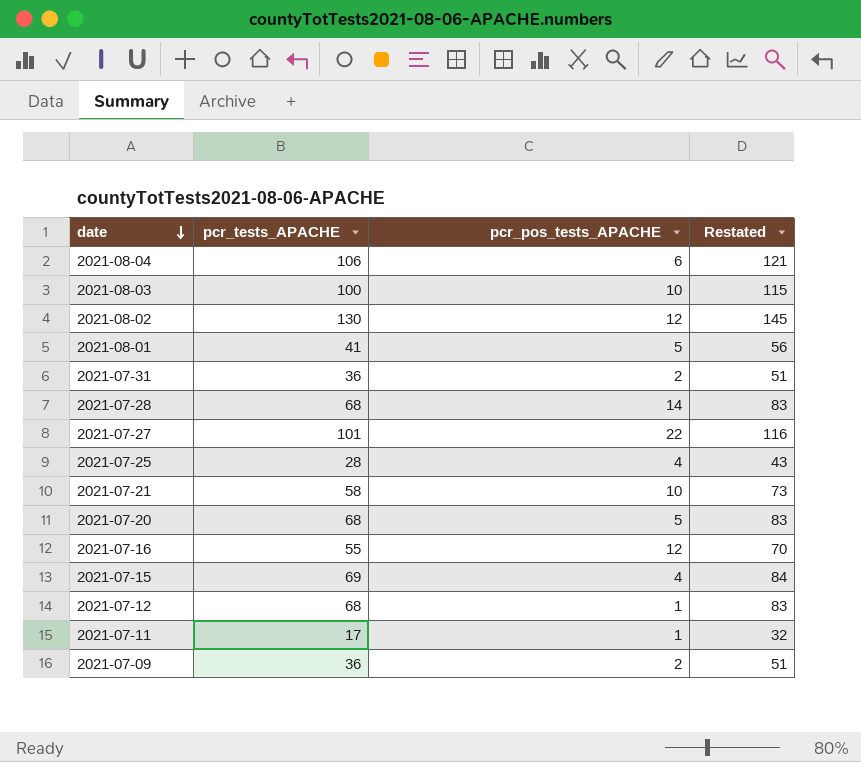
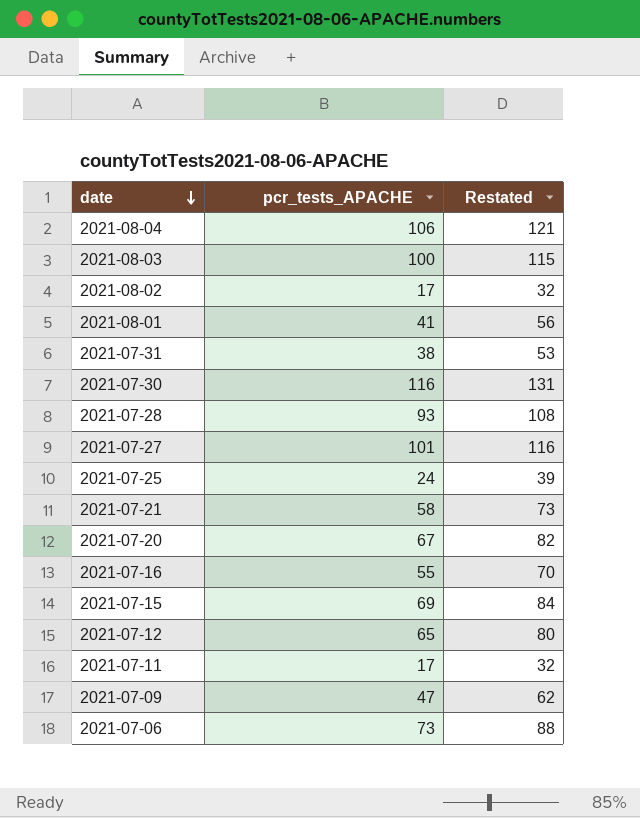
column pcr_pos_tests_APACHE | position: 3 -> none
2021-08-02 | pcr_tests_APACHE: 130 -> 17
2021-08-02 | Restated: 145 -> 32
2021-07-31 | pcr_tests_APACHE: 36 -> 38
2021-07-31 | Restated: 51 -> 53
row 2021-07-30: none -> 116 | 131
2021-07-28 | pcr_tests_APACHE: 68 -> 93
2021-07-28 | Restated: 83 -> 108
2021-07-25 | pcr_tests_APACHE: 28 -> 24
2021-07-25 | Restated: 43 -> 39
2021-07-20 | pcr_tests_APACHE: 68 -> 67
2021-07-20 | Restated: 83 -> 82
2021-07-12 | pcr_tests_APACHE: 68 -> 65
2021-07-12 | Restated: 83 -> 80
2021-07-09 | pcr_tests_APACHE: 36 -> 47
2021-07-09 | Restated: 51 -> 62
row 2021-07-06: none -> 73 | 88

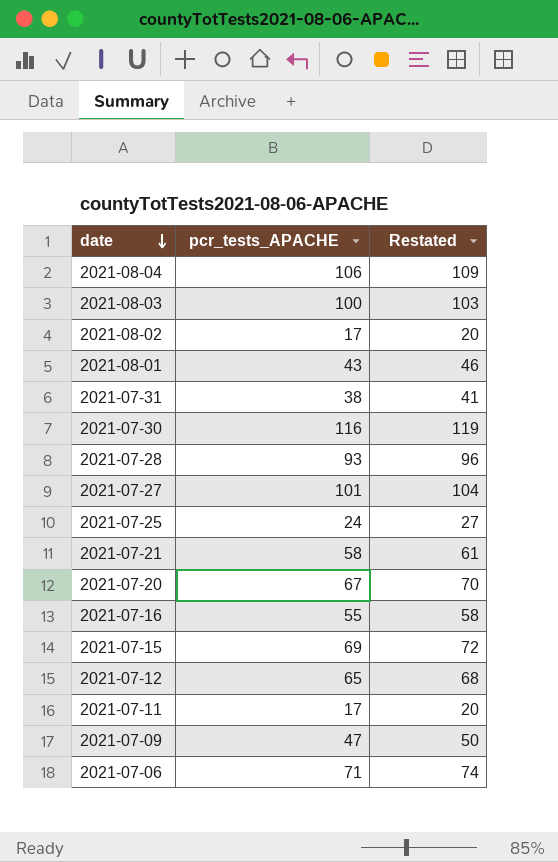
column Restated | formula: [pcr_tests_APACHE] + 15 -> [pcr_tests_APACHE] + 3
2021-08-01 | pcr_tests_APACHE: 41 -> 43
2021-07-06 | pcr_tests_APACHE: 73 -> 71

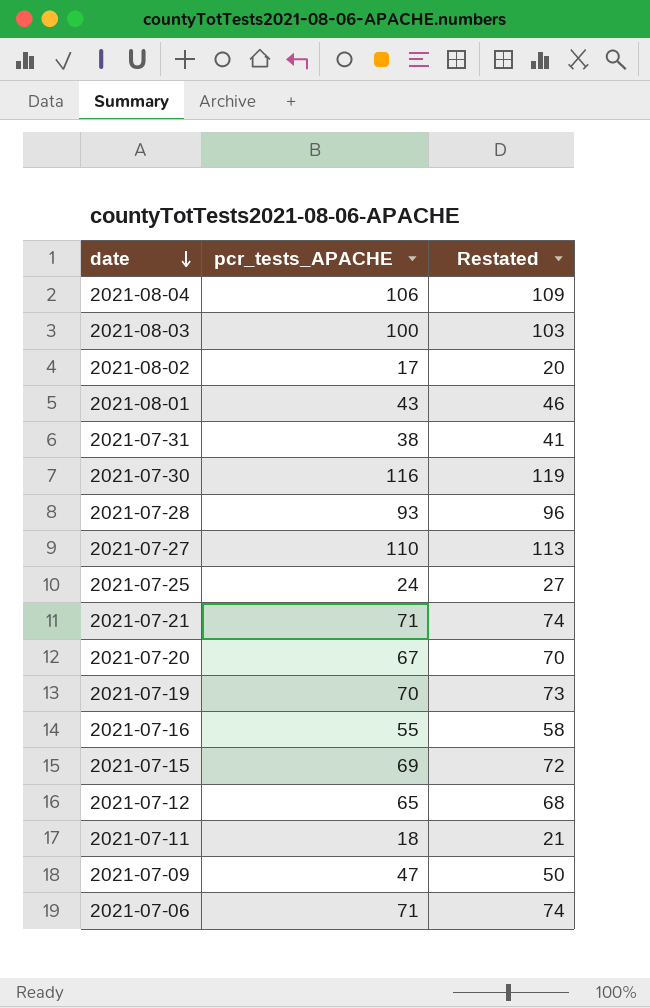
2021-07-27 | pcr_tests_APACHE: 101 -> 110
2021-07-27 | Restated: 104 -> 113
2021-07-21 | pcr_tests_APACHE: 58 -> 71
2021-07-21 | Restated: 61 -> 74
row 2021-07-19: none -> 70 | 73
2021-07-11 | pcr_tests_APACHE: 17 -> 18
2021-07-11 | Restated: 20 -> 21

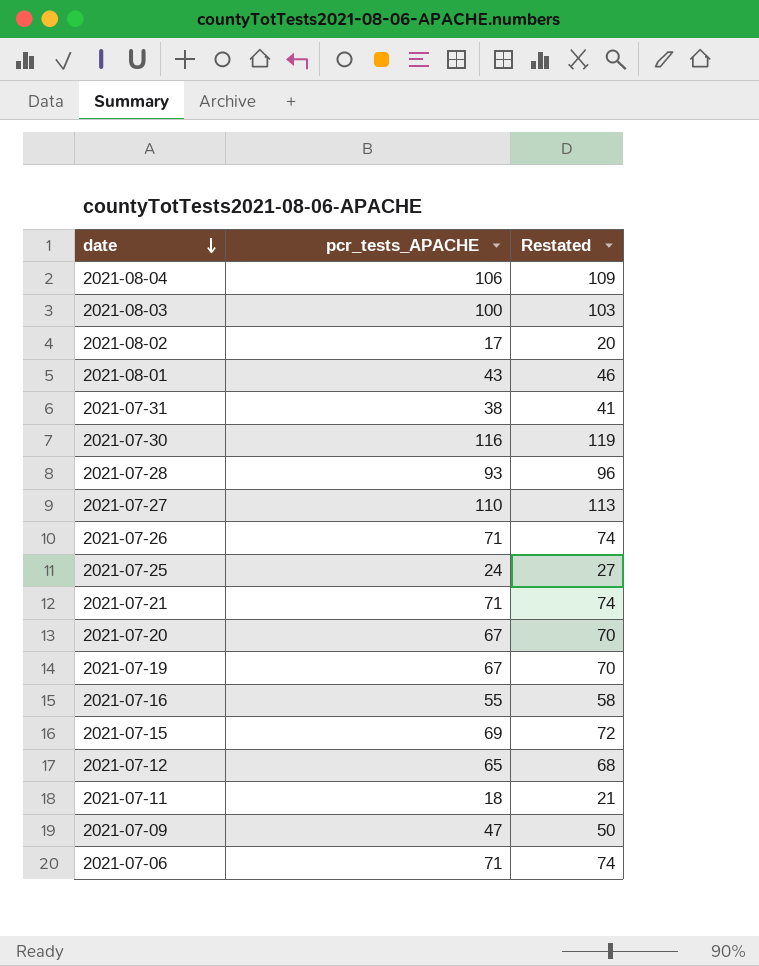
row 2021-07-26: none -> 71 | 74
2021-07-19 | pcr_tests_APACHE: 70 -> 67
2021-07-19 | Restated: 73 -> 70

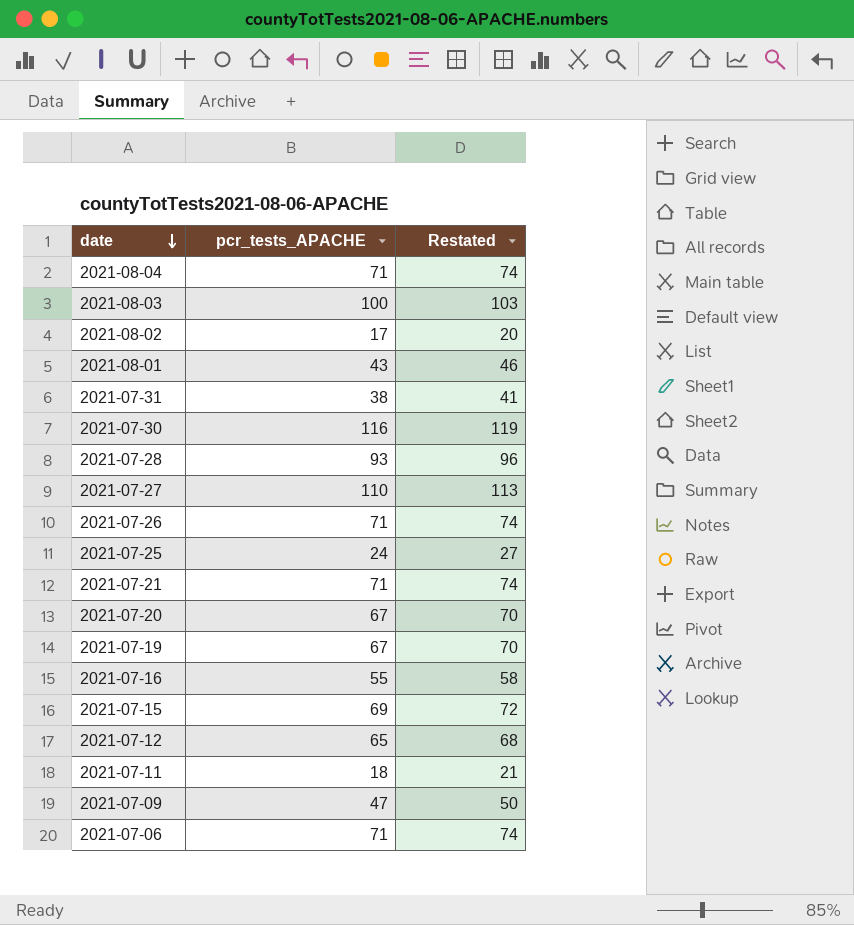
2021-08-04 | pcr_tests_APACHE: 106 -> 71
2021-08-04 | Restated: 109 -> 74

